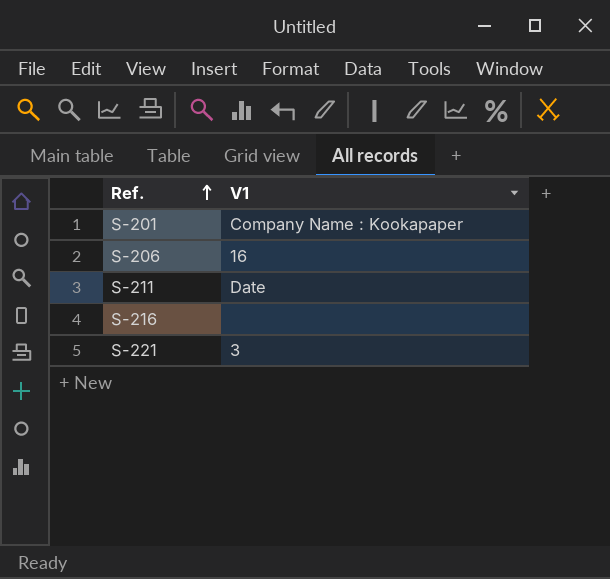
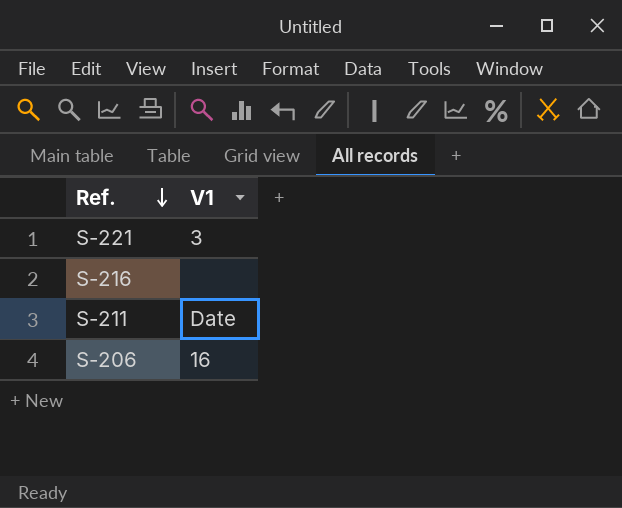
row order: Ref. ascending -> Ref. descending
row S-201: Company Name : Kookapaper -> none

